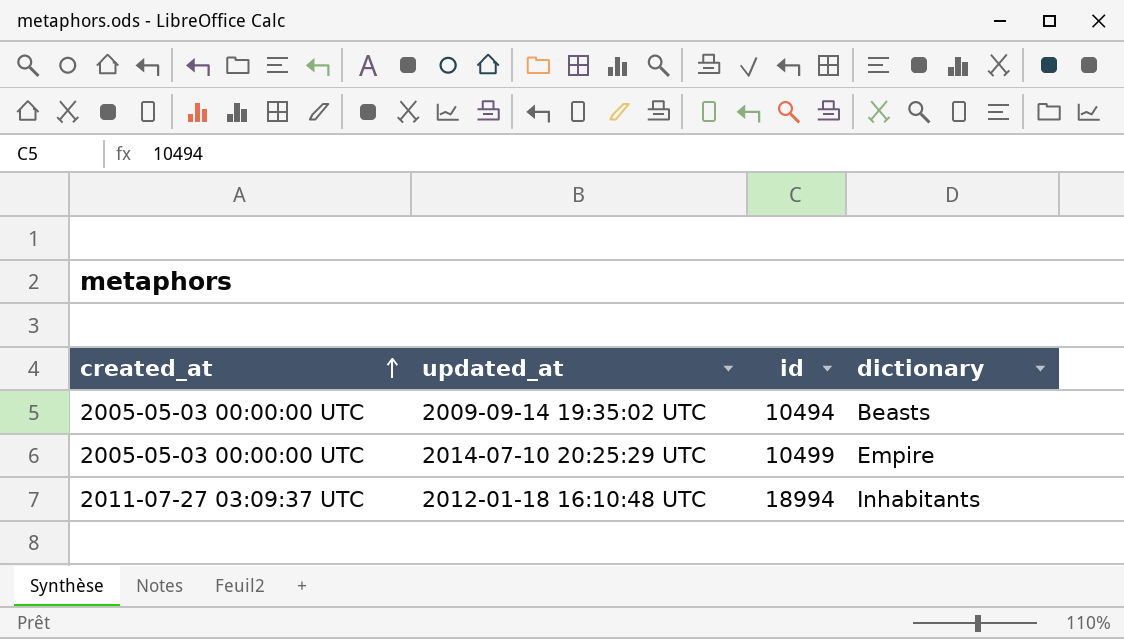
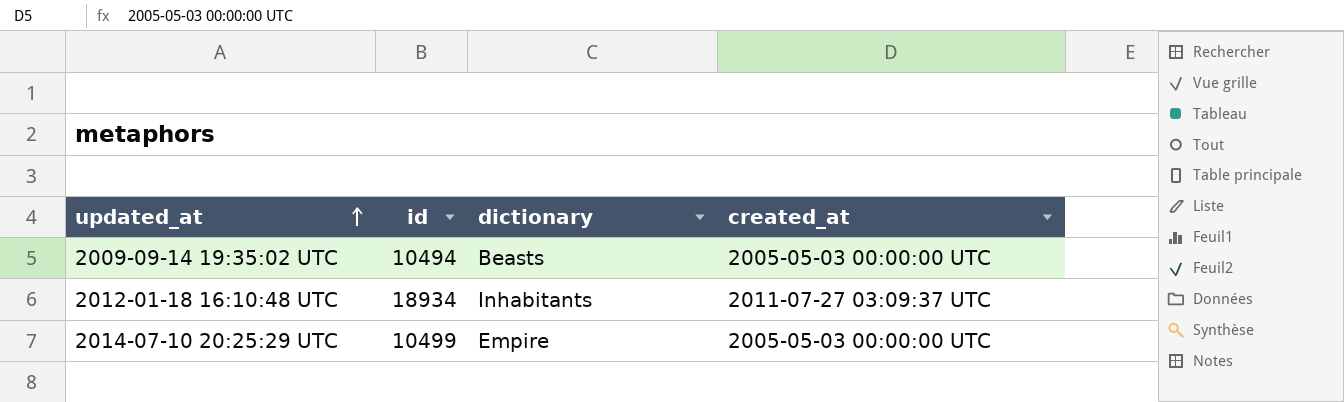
row order: created_at ascending -> updated_at ascending
column created_at | position: 1 -> 4
2012-01-18 16:10:48 UTC | id: 18994 -> 18934

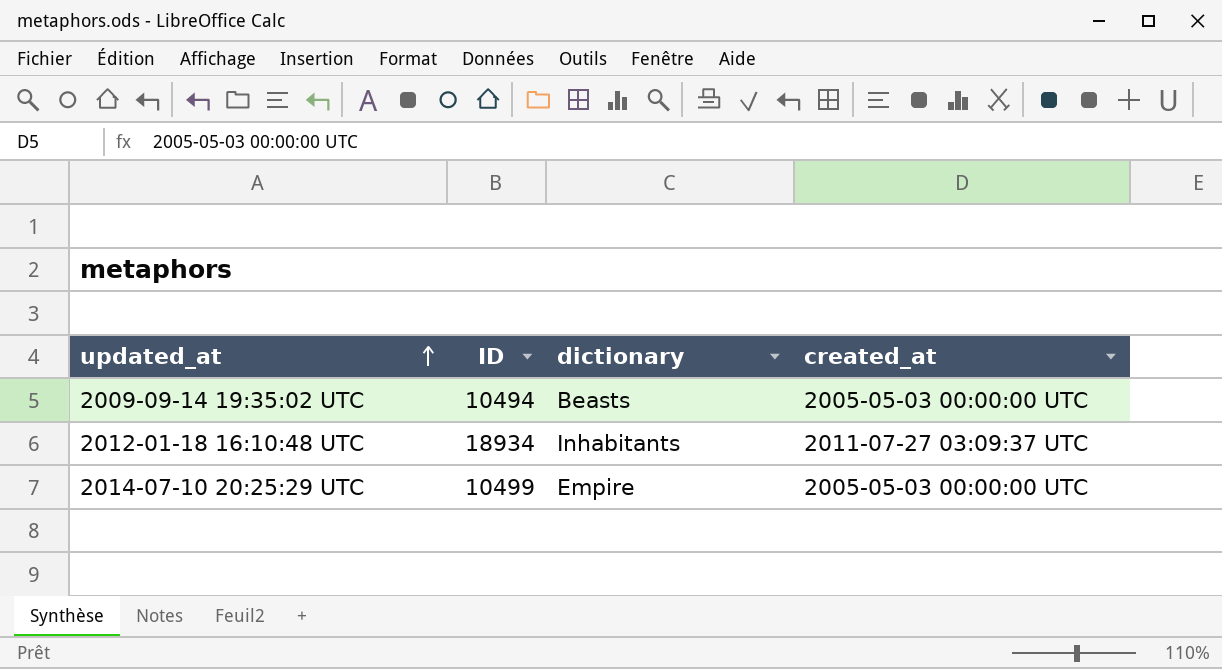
column name: id -> ID

